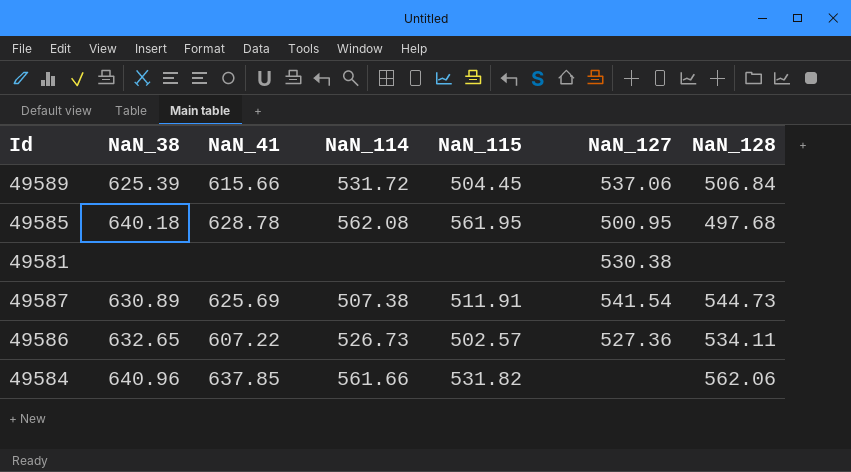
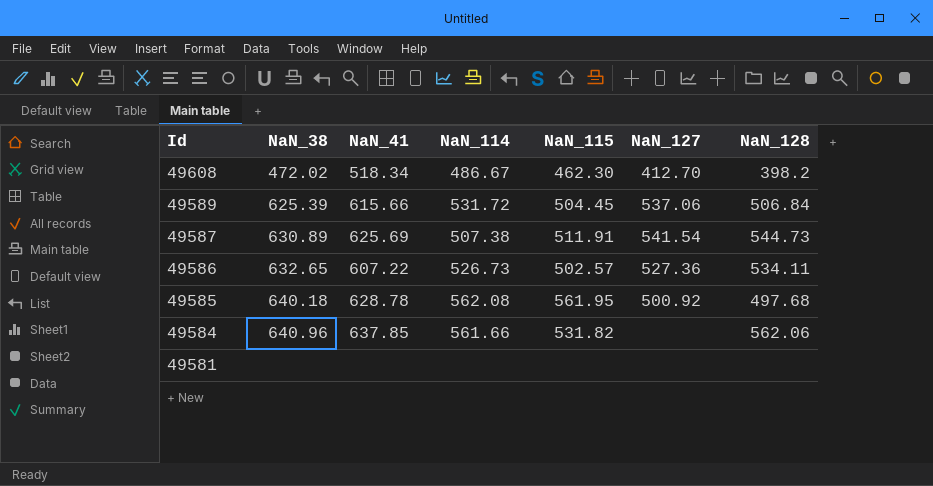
row order: none -> Id descending
row 49608: none -> 472.02 | 518.34 | 486.67 | 462.30 | 412.70 | 398.2
49585 | NaN_127: 500.95 -> 500.92
49581 | NaN_127: 530.38 -> none

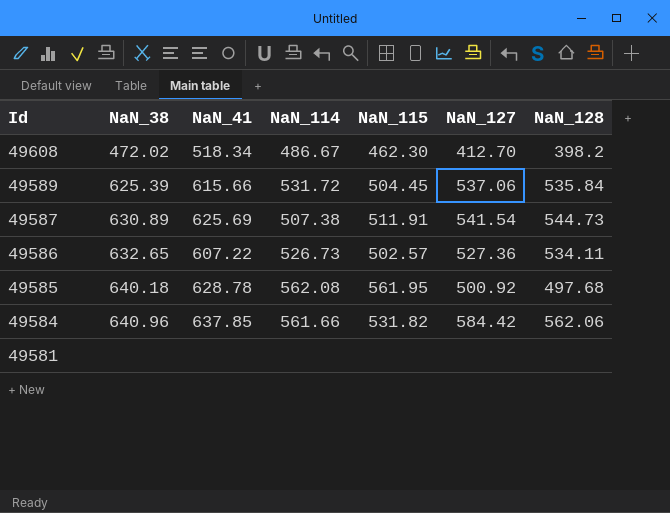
49589 | NaN_128: 506.84 -> 535.84
49584 | NaN_127: none -> 584.42

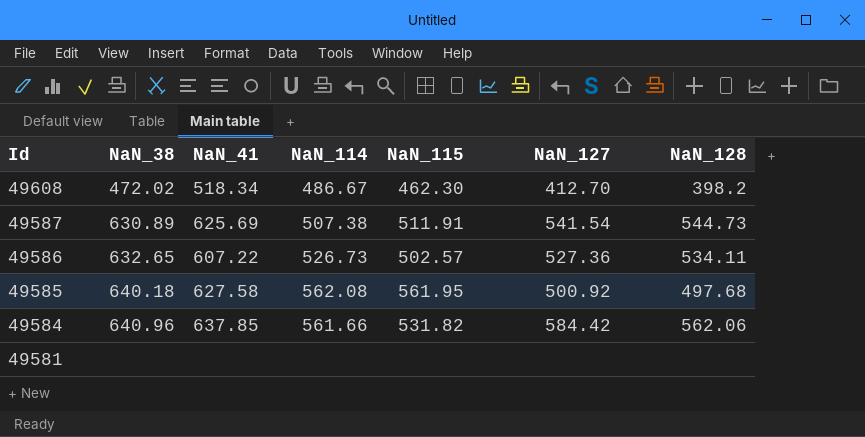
row 49589: 625.39 | 615.66 | 531.72 | 504.45 | 537.06 | 535.84 -> none
49585 | NaN_41: 628.78 -> 627.58

